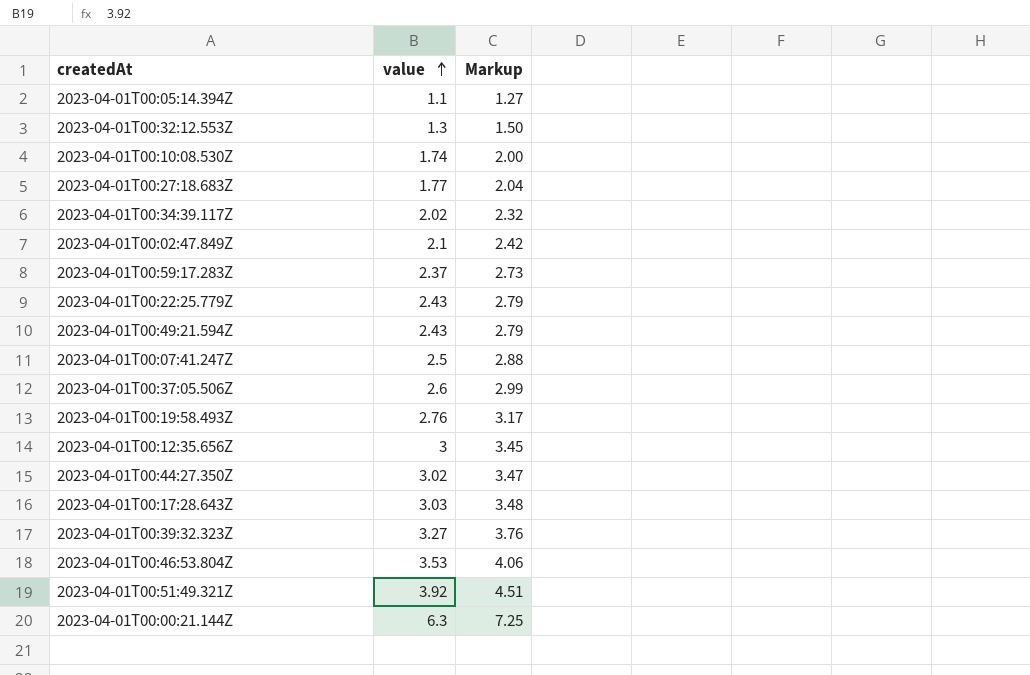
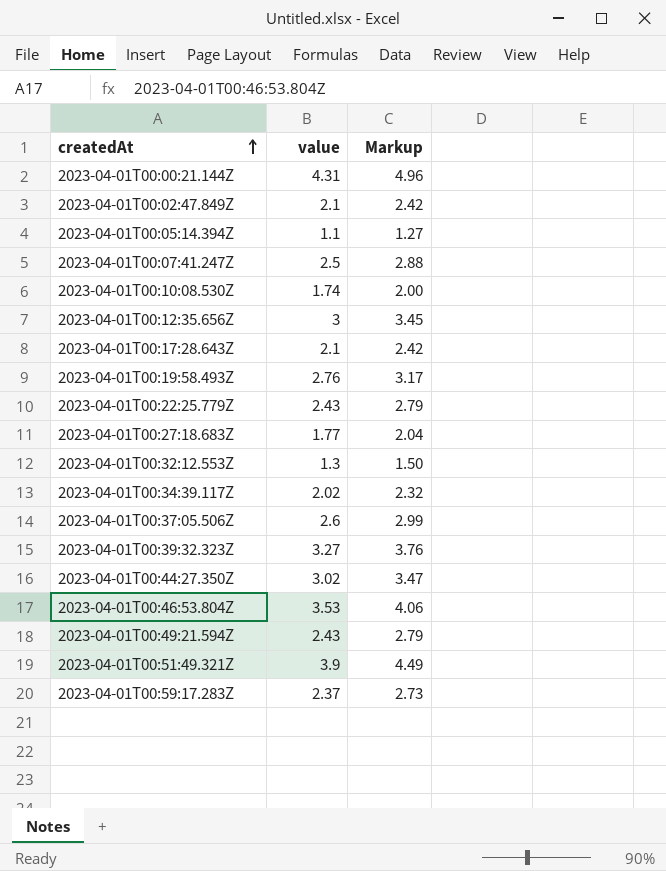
row order: value ascending -> createdAt ascending
2023-04-01T00:00:21.144Z | value: 6.3 -> 4.31
2023-04-01T00:00:21.144Z | Markup: 7.25 -> 4.96
2023-04-01T00:17:28.643Z | value: 3.03 -> 2.1
2023-04-01T00:17:28.643Z | Markup: 3.48 -> 2.42
2023-04-01T00:51:49.321Z | value: 3.92 -> 3.9
2023-04-01T00:51:49.321Z | Markup: 4.51 -> 4.49

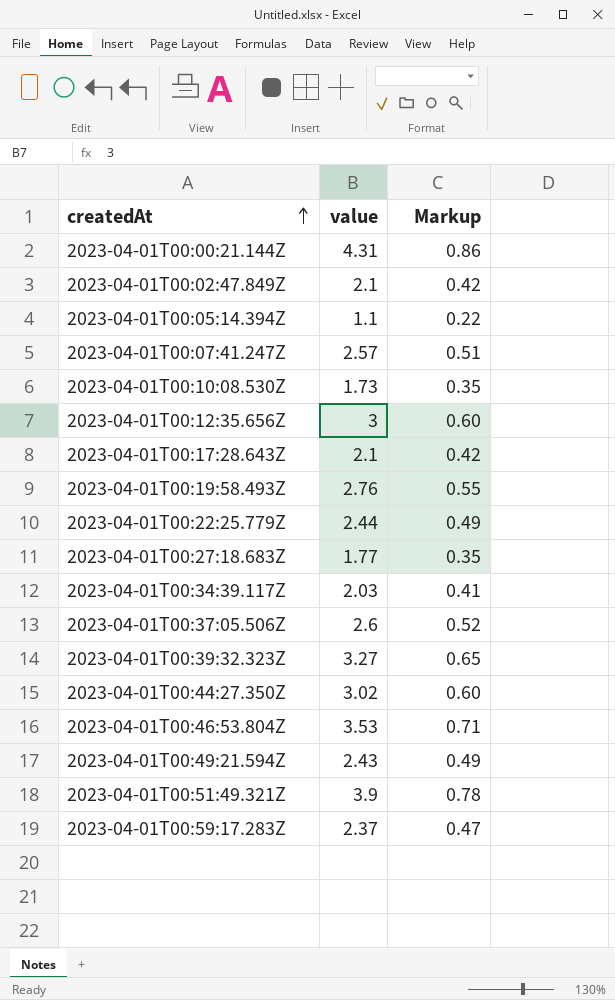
column Markup | formula: [value] * 1.15 -> [value] * 0.2
row 2023-04-01T00:32:12.553Z: 1.3 | 1.50 -> none
2023-04-01T00:07:41.247Z | value: 2.5 -> 2.57
2023-04-01T00:10:08.530Z | value: 1.74 -> 1.73
2023-04-01T00:22:25.779Z | value: 2.43 -> 2.44
2023-04-01T00:34:39.117Z | value: 2.02 -> 2.03

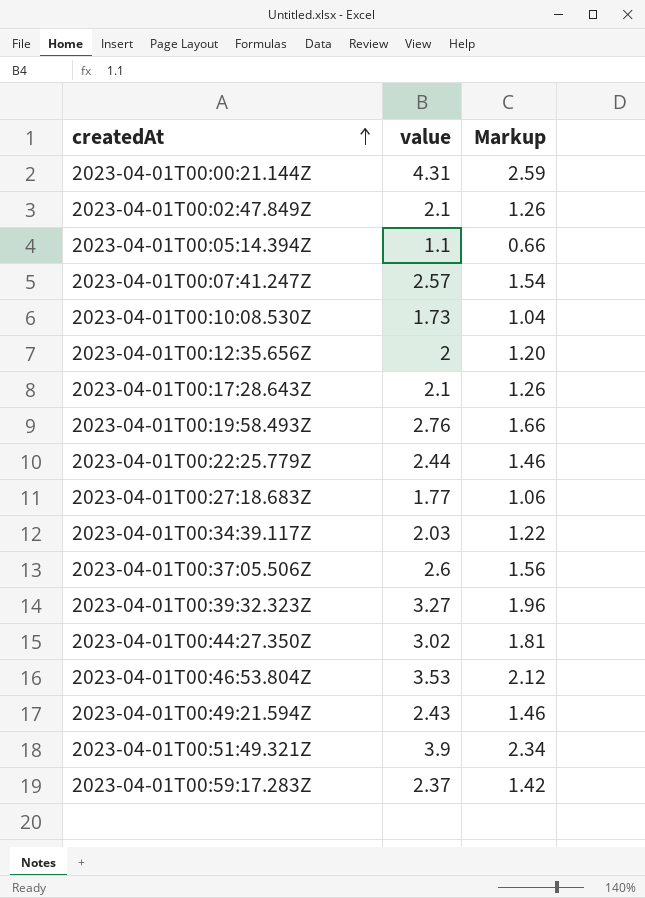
column Markup | formula: [value] * 0.2 -> [value] * 0.6
2023-04-01T00:12:35.656Z | value: 3 -> 2

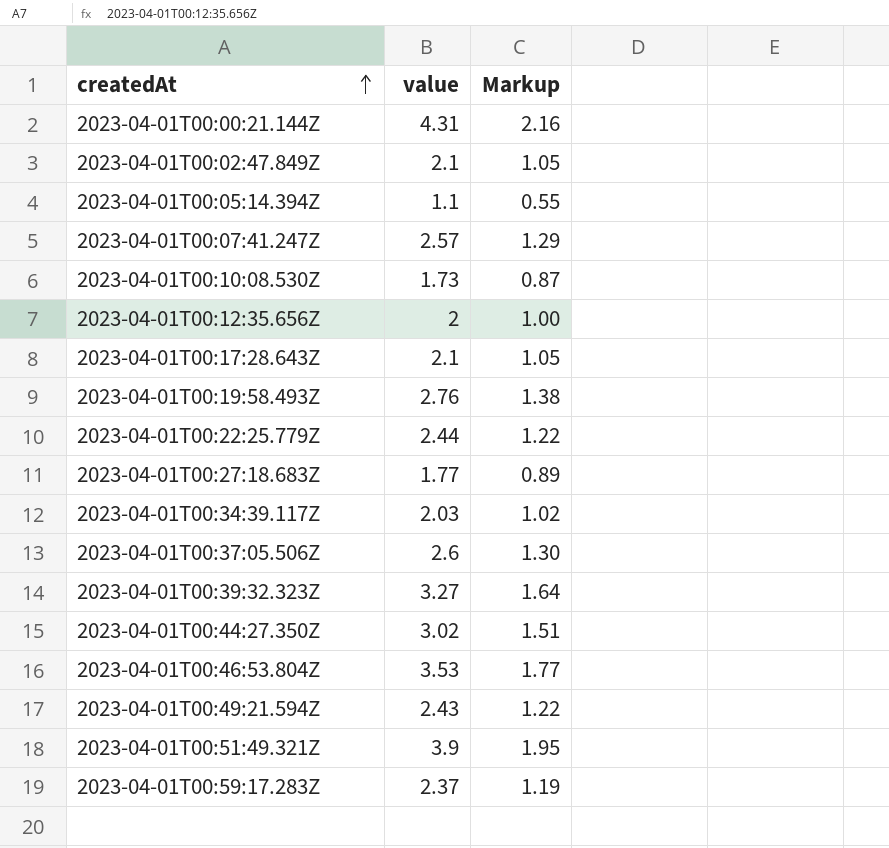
column Markup | formula: [value] * 0.6 -> [value] * 0.5

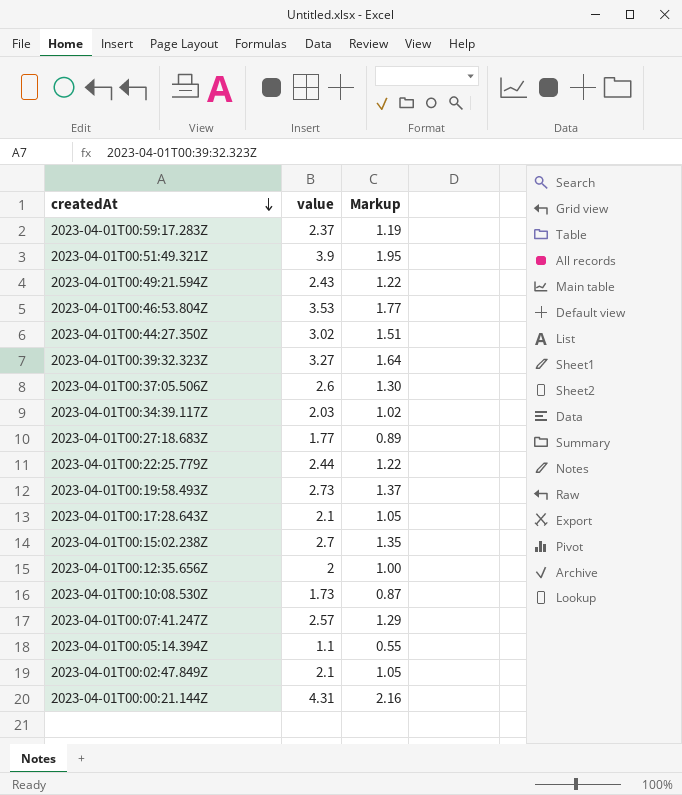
row order: createdAt ascending -> createdAt descending
2023-04-01T00:19:58.493Z | value: 2.76 -> 2.73
2023-04-01T00:19:58.493Z | Markup: 1.38 -> 1.37
row 2023-04-01T00:15:02.238Z: none -> 2.7 | 1.35

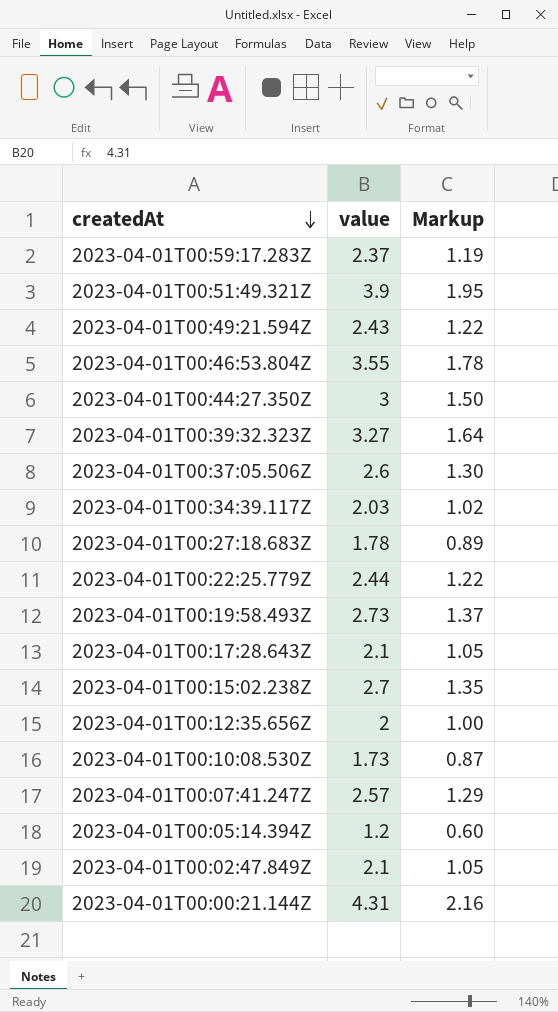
2023-04-01T00:46:53.804Z | value: 3.53 -> 3.55
2023-04-01T00:46:53.804Z | Markup: 1.77 -> 1.78
2023-04-01T00:44:27.350Z | value: 3.02 -> 3
2023-04-01T00:44:27.350Z | Markup: 1.51 -> 1.50
2023-04-01T00:27:18.683Z | value: 1.77 -> 1.78
2023-04-01T00:05:14.394Z | value: 1.1 -> 1.2
2023-04-01T00:05:14.394Z | Markup: 0.55 -> 0.60

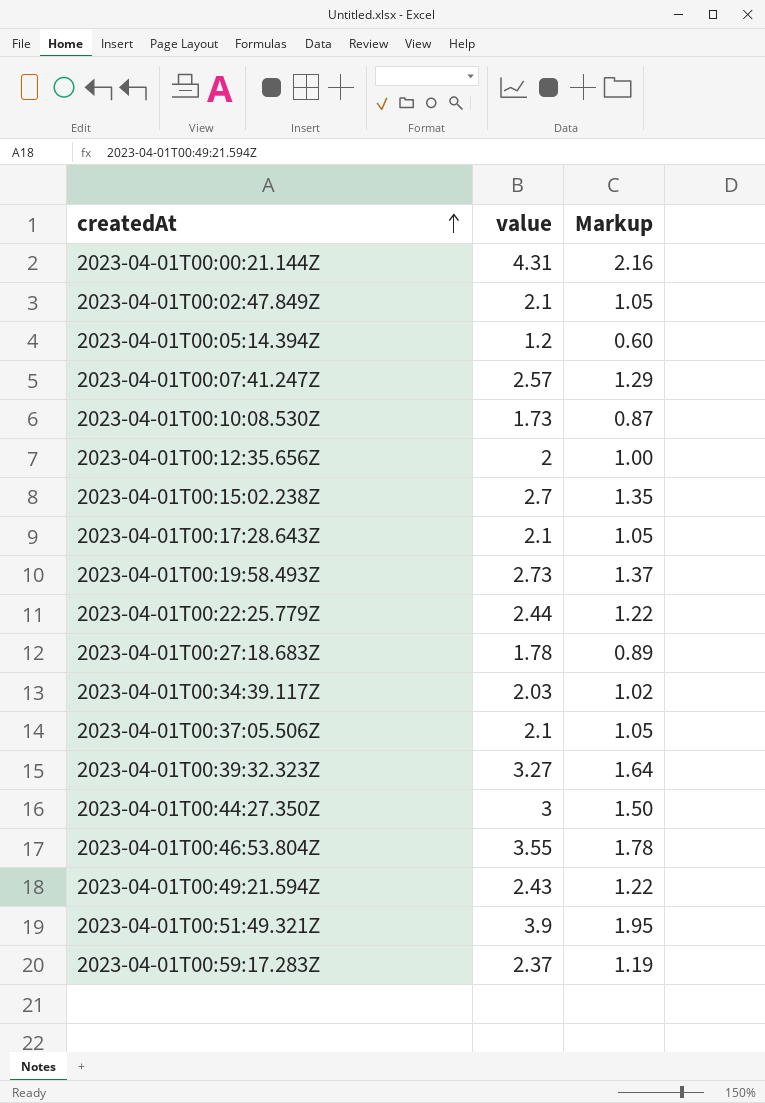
row order: createdAt descending -> createdAt ascending
2023-04-01T00:37:05.506Z | value: 2.6 -> 2.1
2023-04-01T00:37:05.506Z | Markup: 1.30 -> 1.05

